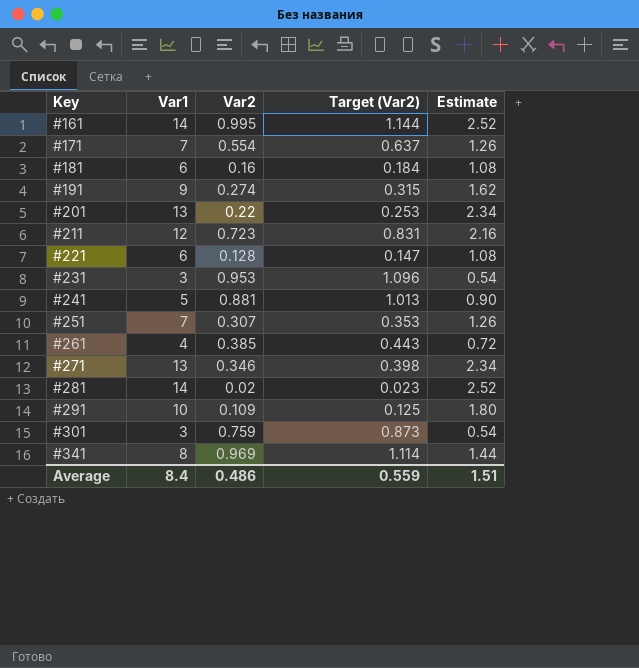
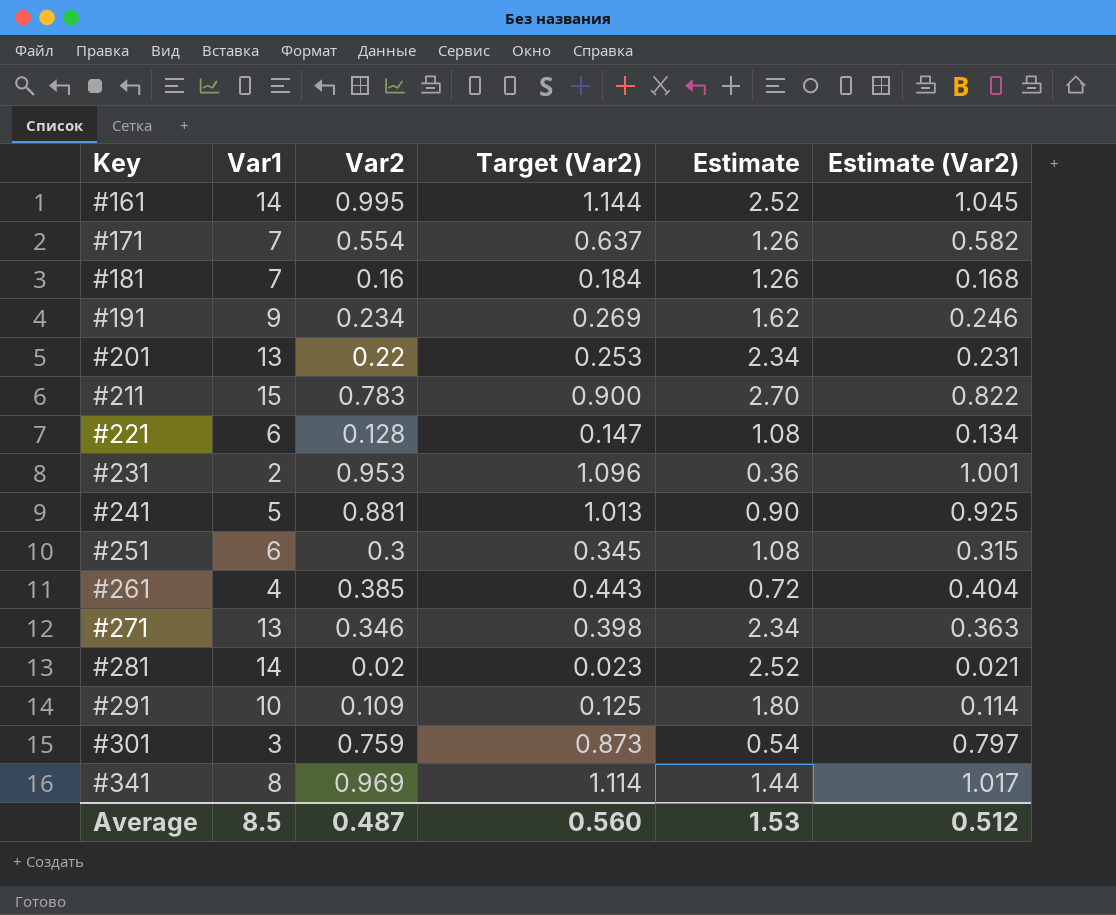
column Estimate (Var2) | formula: none -> [Var2] * 1.05
#181 | Var1: 6 -> 7
#181 | Estimate: 1.08 -> 1.26
#191 | Var2: 0.274 -> 0.234
#191 | Target (Var2): 0.315 -> 0.269
#211 | Var1: 12 -> 15
#211 | Var2: 0.723 -> 0.783
#211 | Target (Var2): 0.831 -> 0.900
#211 | Estimate: 2.16 -> 2.70
#231 | Var1: 3 -> 2
#231 | Estimate: 0.54 -> 0.36
#251 | Var1: 7 -> 6
#251 | Var2: 0.307 -> 0.3
#251 | Target (Var2): 0.353 -> 0.345
#251 | Estimate: 1.26 -> 1.08
Average | Var1: 8.4 -> 8.5
Average | Var2: 0.486 -> 0.487
Average | Target (Var2): 0.559 -> 0.560
Average | Estimate: 1.51 -> 1.53

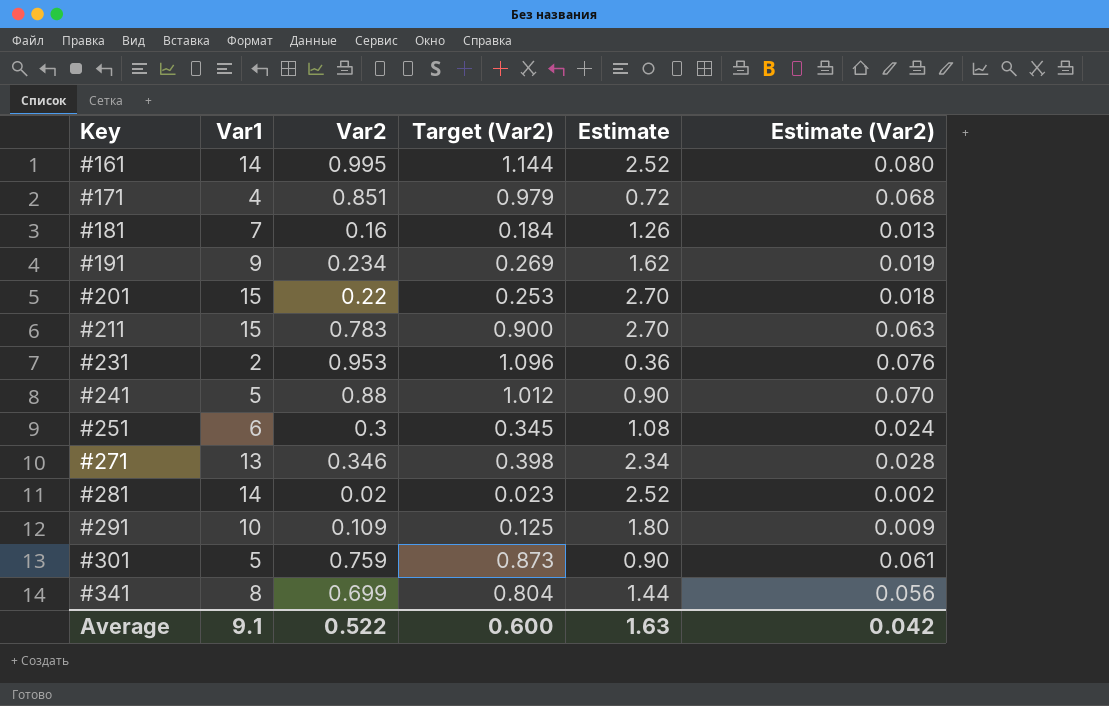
column Estimate (Var2) | formula: [Var2] * 1.05 -> [Var2] * 0.08
row #221: 6 | 0.128 | 0.147 | 1.08 | 0.134 -> none
row #261: 4 | 0.385 | 0.443 | 0.72 | 0.404 -> none
#171 | Var1: 7 -> 4
#171 | Var2: 0.554 -> 0.851
#171 | Target (Var2): 0.637 -> 0.979
#171 | Estimate: 1.26 -> 0.72
#201 | Var1: 13 -> 15
#201 | Estimate: 2.34 -> 2.70
#241 | Var2: 0.881 -> 0.88
#241 | Target (Var2): 1.013 -> 1.012
#301 | Var1: 3 -> 5
#301 | Estimate: 0.54 -> 0.90
#341 | Var2: 0.969 -> 0.699
#341 | Target (Var2): 1.114 -> 0.804
Average | Var1: 8.5 -> 9.1
Average | Var2: 0.487 -> 0.522
Average | Target (Var2): 0.560 -> 0.600
Average | Estimate: 1.53 -> 1.63
Average | Estimate (Var2): 0.512 -> 0.042

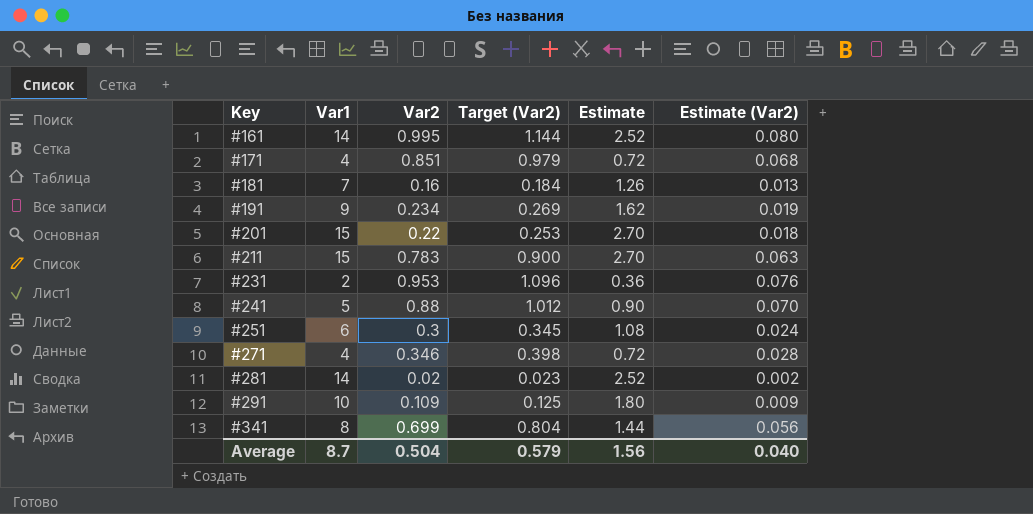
row #301: 5 | 0.759 | 0.873 | 0.90 | 0.061 -> none
#271 | Var1: 13 -> 4
#271 | Estimate: 2.34 -> 0.72
Average | Var1: 9.1 -> 8.7
Average | Var2: 0.522 -> 0.504
Average | Target (Var2): 0.600 -> 0.579
Average | Estimate: 1.63 -> 1.56
Average | Estimate (Var2): 0.042 -> 0.040

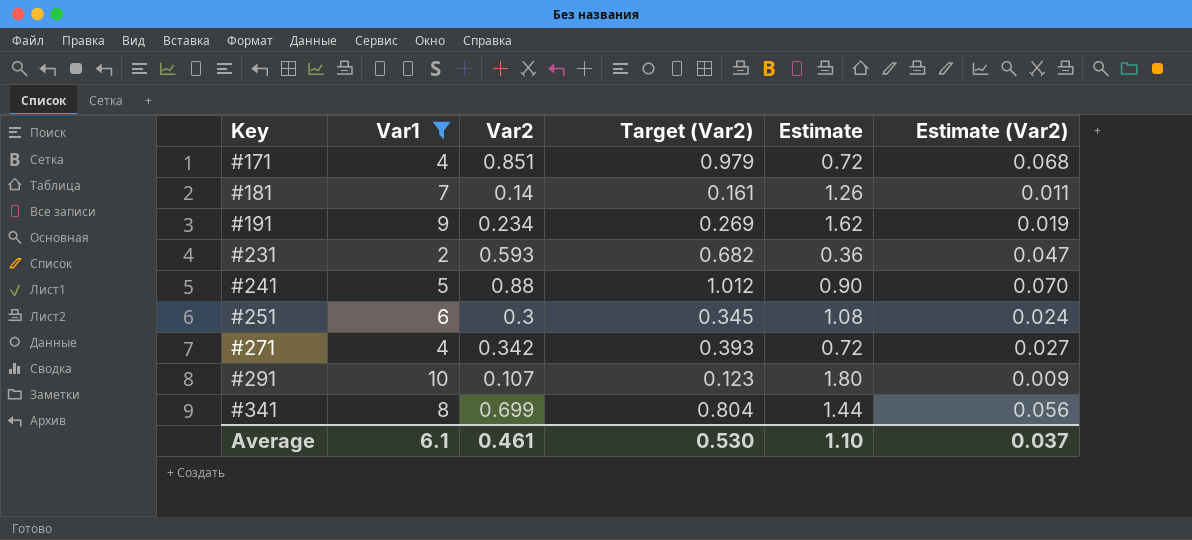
filter: none -> Var1 <= 10
#181 | Var2: 0.16 -> 0.14
#181 | Target (Var2): 0.184 -> 0.161
#181 | Estimate (Var2): 0.013 -> 0.011
#231 | Var2: 0.953 -> 0.593
#231 | Target (Var2): 1.096 -> 0.682
#231 | Estimate (Var2): 0.076 -> 0.047
#271 | Var2: 0.346 -> 0.342
#271 | Target (Var2): 0.398 -> 0.393
#271 | Estimate (Var2): 0.028 -> 0.027
#291 | Var2: 0.109 -> 0.107
#291 | Target (Var2): 0.125 -> 0.123
Average | Var1: 8.7 -> 6.1
Average | Var2: 0.504 -> 0.461
Average | Target (Var2): 0.579 -> 0.530
Average | Estimate: 1.56 -> 1.10
Average | Estimate (Var2): 0.040 -> 0.037

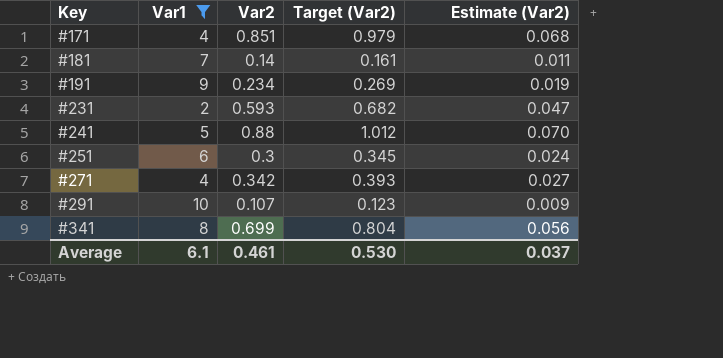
column Estimate | formula: [Var1] * 0.18 -> none

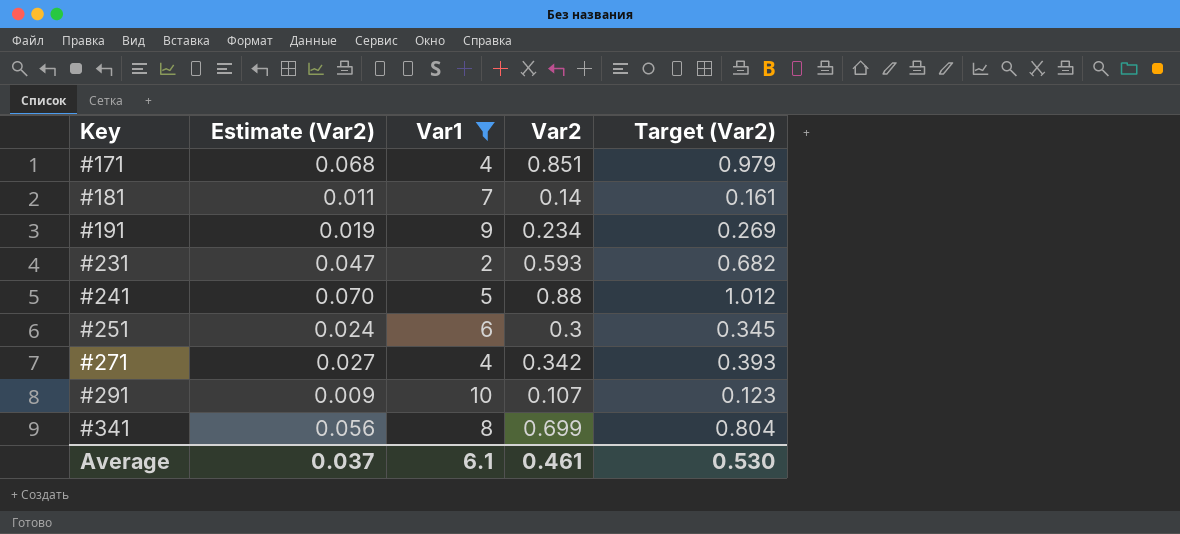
column Estimate (Var2) | position: 5 -> 2

